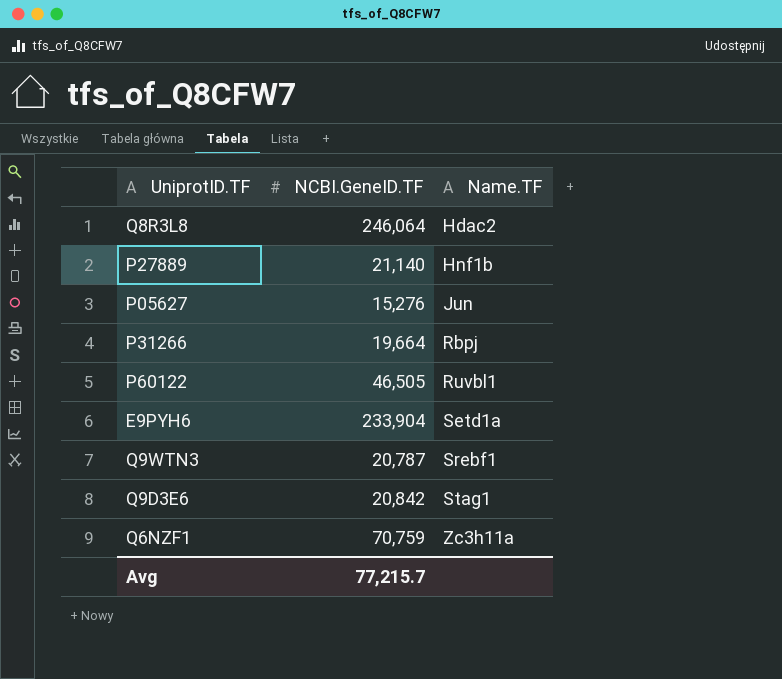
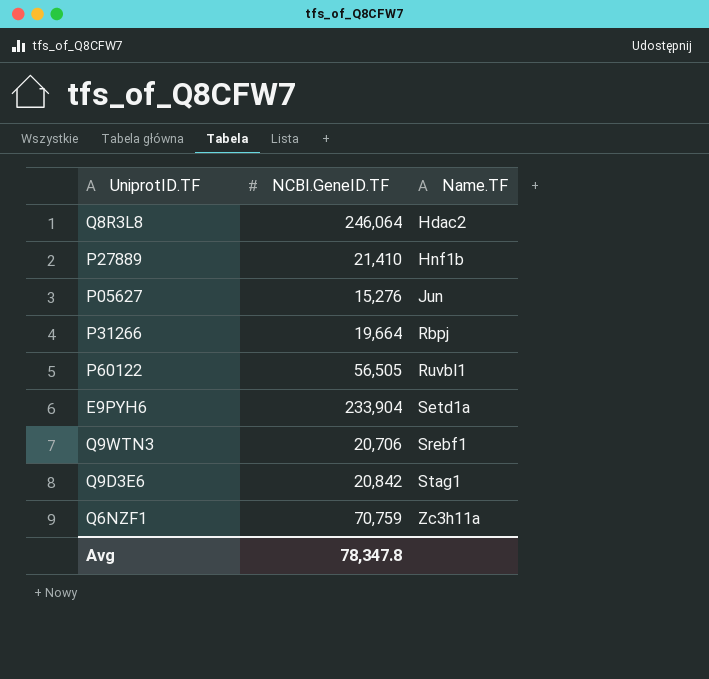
P27889 | NCBI.GeneID.TF: 21,140 -> 21,410
P60122 | NCBI.GeneID.TF: 46,505 -> 56,505
Q9WTN3 | NCBI.GeneID.TF: 20,787 -> 20,706
Avg | NCBI.GeneID.TF: 77,215.7 -> 78,347.8

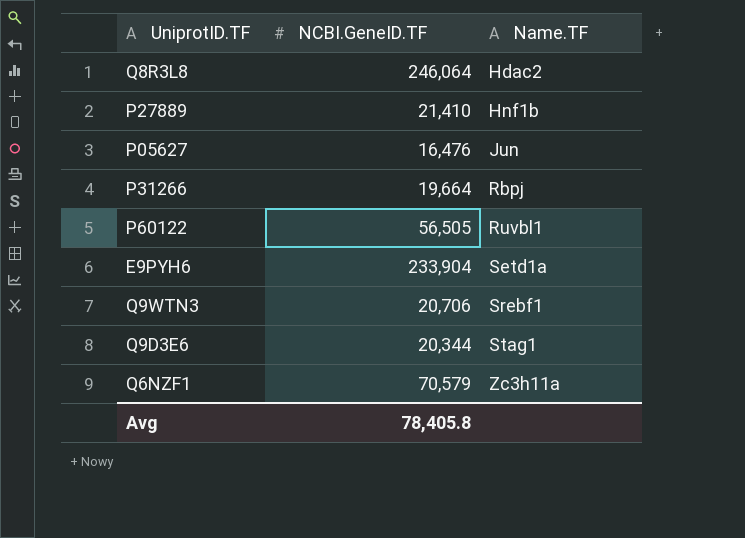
P05627 | NCBI.GeneID.TF: 15,276 -> 16,476
Q9D3E6 | NCBI.GeneID.TF: 20,842 -> 20,344
Q6NZF1 | NCBI.GeneID.TF: 70,759 -> 70,579
Avg | NCBI.GeneID.TF: 78,347.8 -> 78,405.8

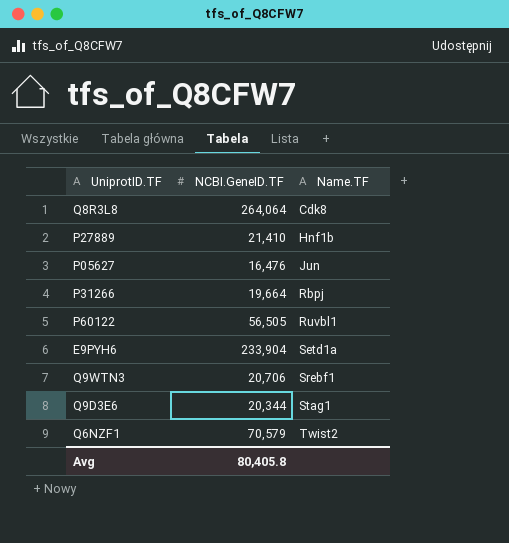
Q8R3L8 | NCBI.GeneID.TF: 246,064 -> 264,064
Q8R3L8 | Name.TF: Hdac2 -> Cdk8
Q6NZF1 | Name.TF: Zc3h11a -> Twist2
Avg | NCBI.GeneID.TF: 78,405.8 -> 80,405.8

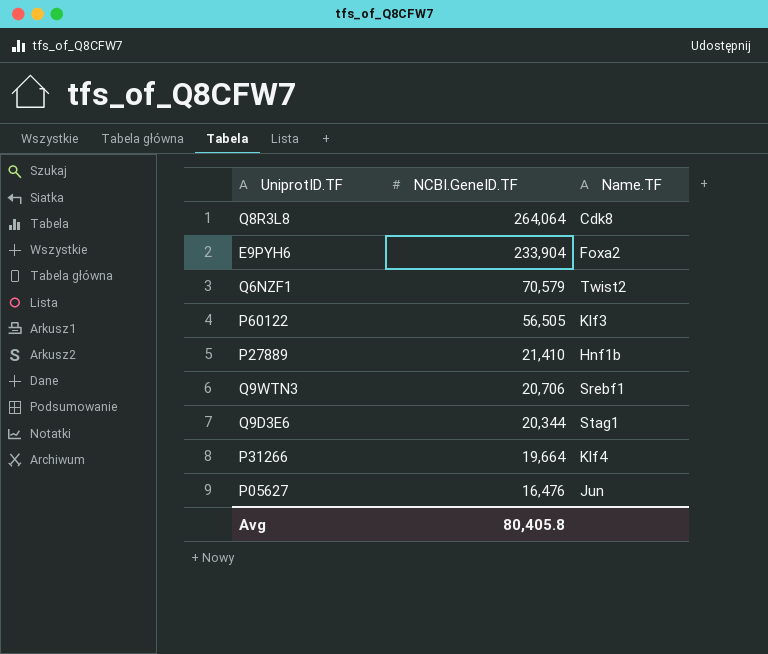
row order: Name.TF ascending -> NCBI.GeneID.TF descending
E9PYH6 | Name.TF: Setd1a -> Foxa2
P60122 | Name.TF: Ruvbl1 -> Klf3
P31266 | Name.TF: Rbpj -> Klf4

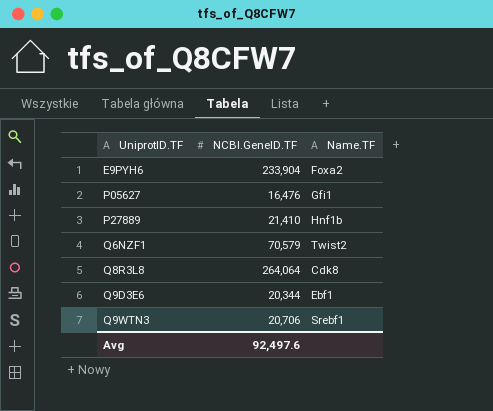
row order: NCBI.GeneID.TF descending -> UniprotID.TF ascending
row P60122: 56,505 | Klf3 -> none
row P31266: 19,664 | Klf4 -> none
P05627 | Name.TF: Jun -> Gfi1
Q9D3E6 | Name.TF: Stag1 -> Ebf1
Avg | NCBI.GeneID.TF: 80,405.8 -> 92,497.6

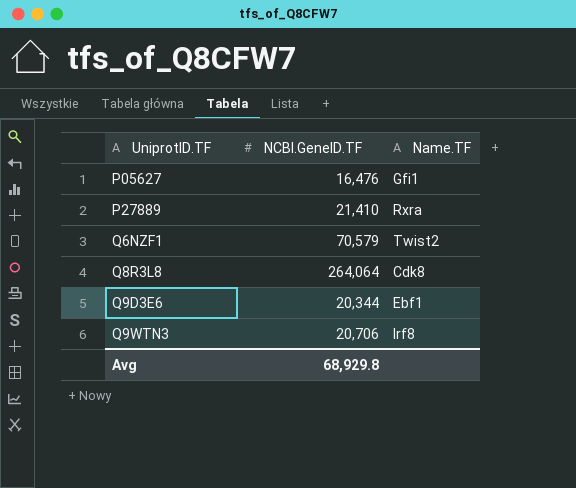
row E9PYH6: 233,904 | Foxa2 -> none
P27889 | Name.TF: Hnf1b -> Rxra
Q9WTN3 | Name.TF: Srebf1 -> Irf8
Avg | NCBI.GeneID.TF: 92,497.6 -> 68,929.8

